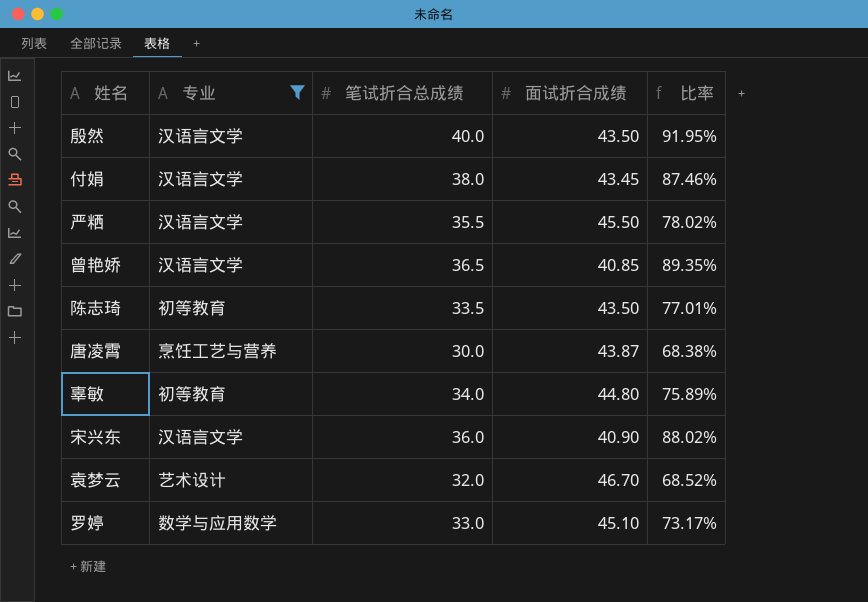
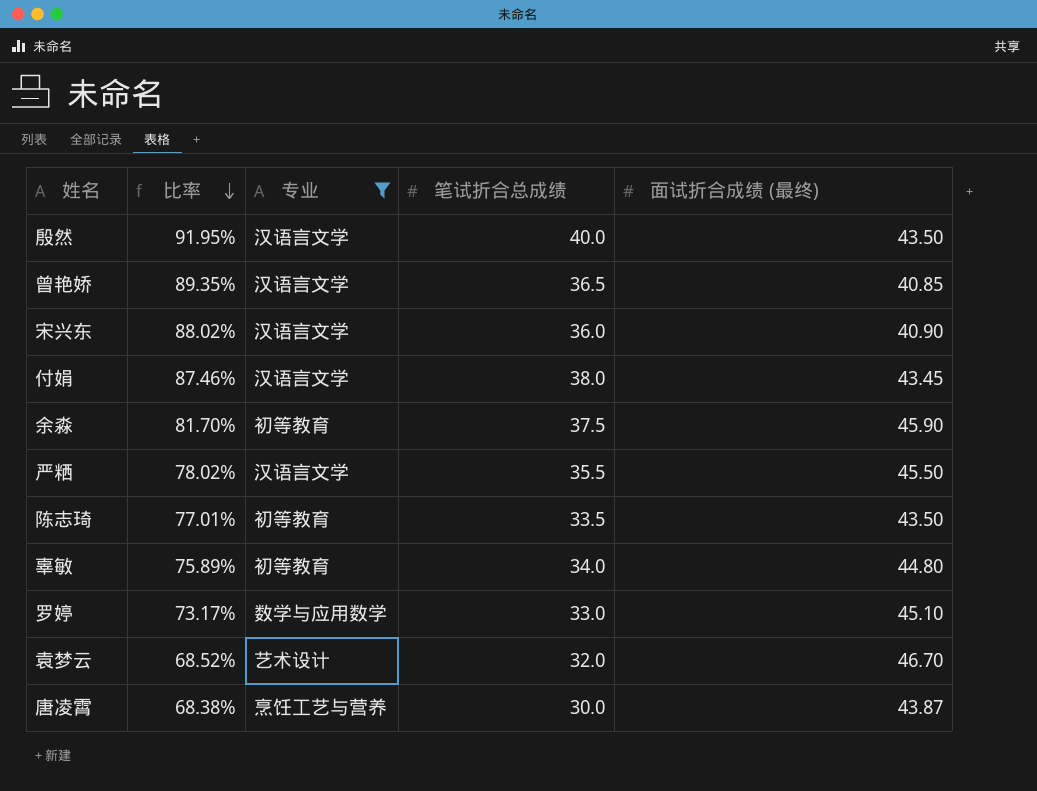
row order: none -> 比率 descending
column 比率 | position: 5 -> 2
column name: 面试折合成绩 -> 面试折合成绩 (最终)
row 余淼: none -> 81.70% | 初等教育 | 37.5 | 45.90

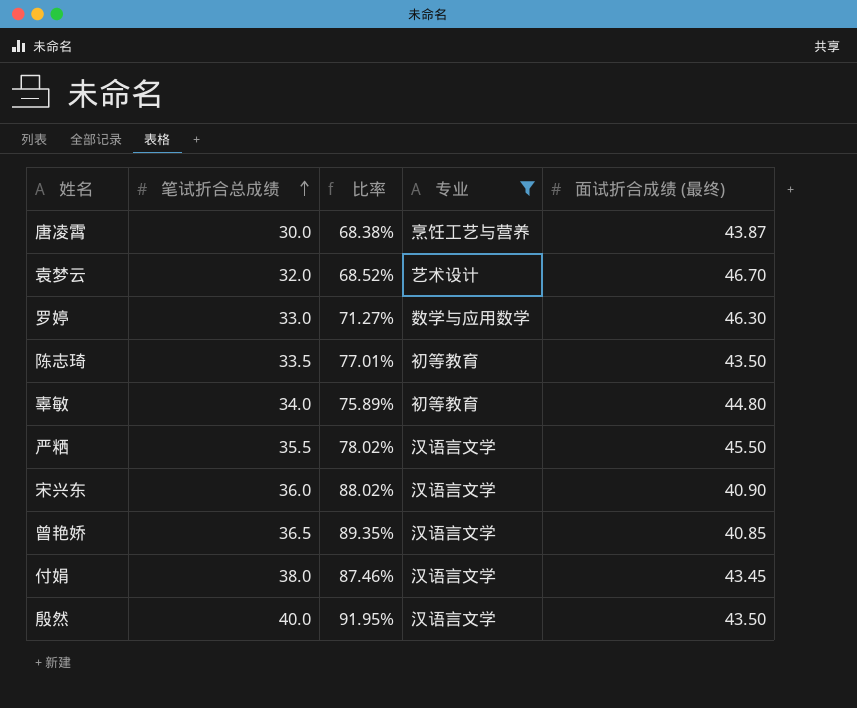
row order: 比率 descending -> 笔试折合总成绩 ascending
column 笔试折合总成绩 | position: 4 -> 2
row 余淼: 81.70% | 初等教育 | 37.5 | 45.90 -> none
罗婷 | 比率: 73.17% -> 71.27%
罗婷 | 面试折合成绩 (最终): 45.10 -> 46.30

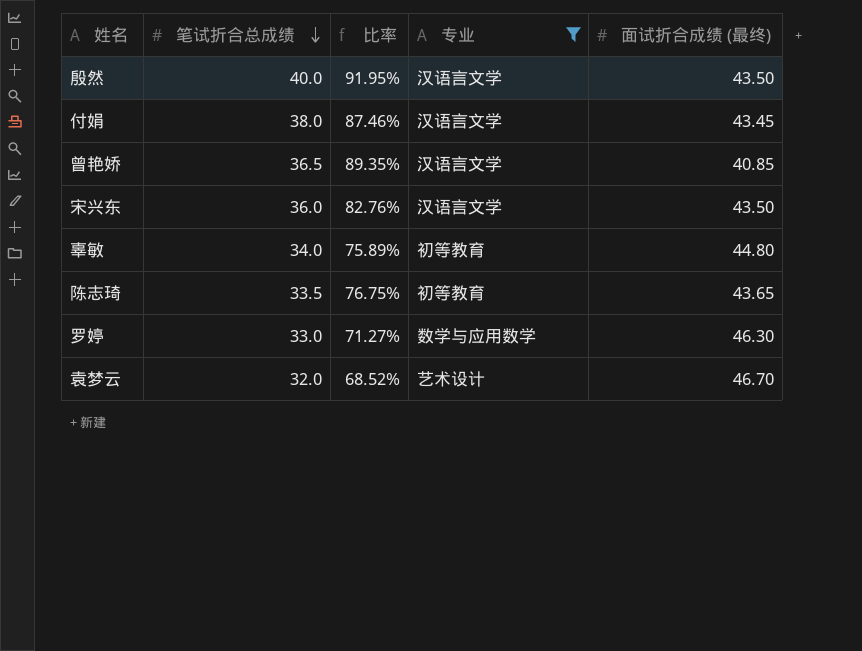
row order: 笔试折合总成绩 ascending -> 笔试折合总成绩 descending
row 唐凌霄: 30.0 | 68.38% | 烹饪工艺与营养 | 43.87 -> none
row 严粞: 35.5 | 78.02% | 汉语言文学 | 45.50 -> none
宋兴东 | 比率: 88.02% -> 82.76%
宋兴东 | 面试折合成绩 (最终): 40.90 -> 43.50
陈志琦 | 比率: 77.01% -> 76.75%
陈志琦 | 面试折合成绩 (最终): 43.50 -> 43.65

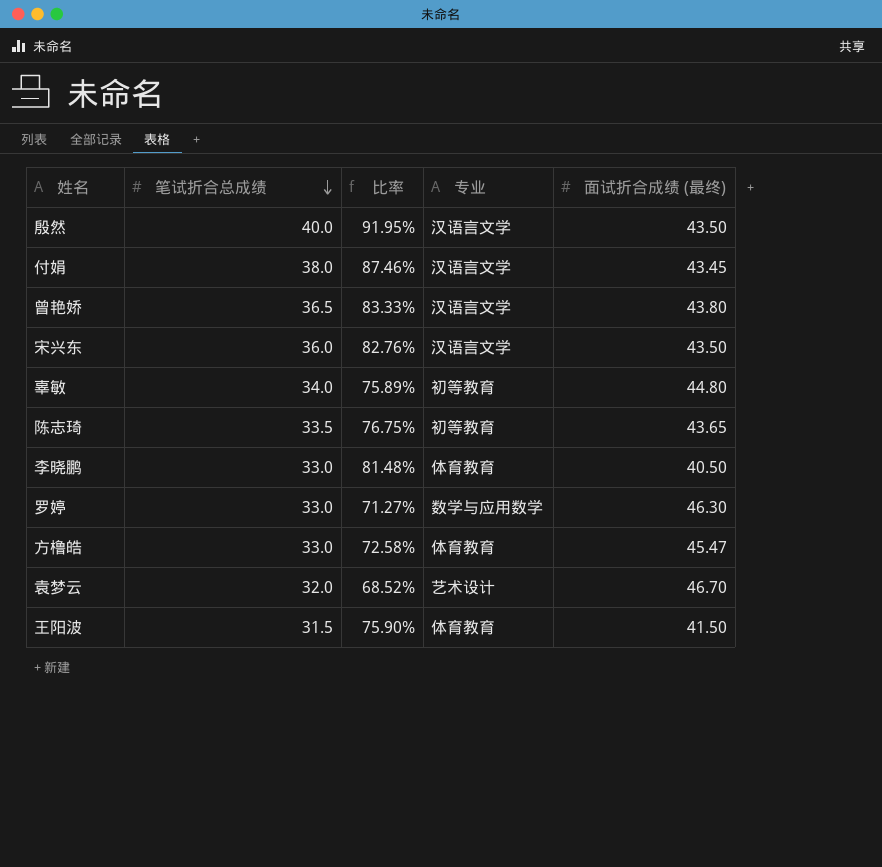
filter: 专业 != 体育教育 -> none
曾艳娇 | 比率: 89.35% -> 83.33%
曾艳娇 | 面试折合成绩 (最终): 40.85 -> 43.80

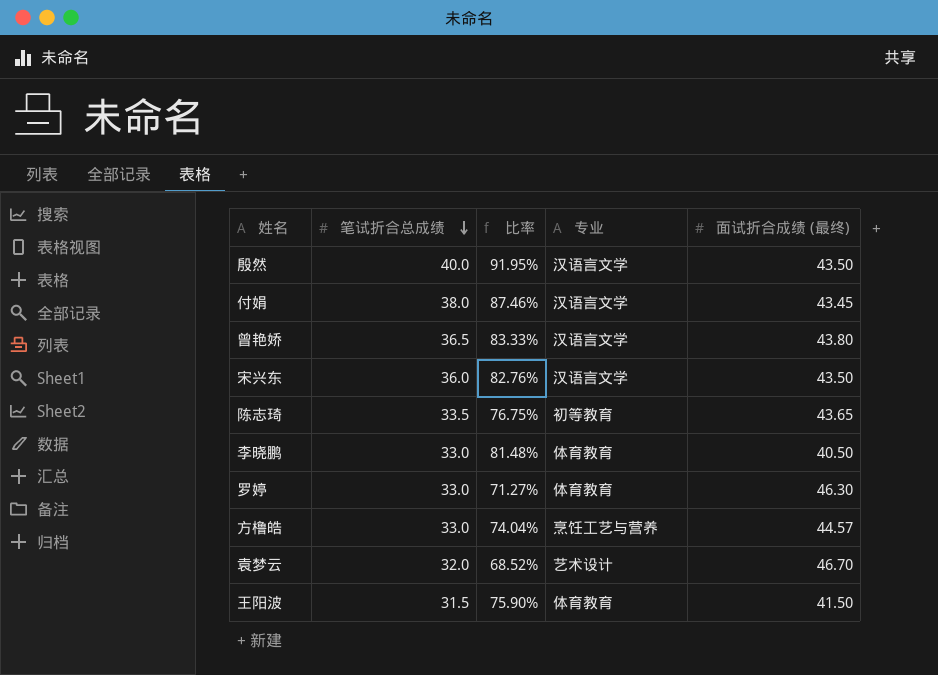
row 辜敏: 34.0 | 75.89% | 初等教育 | 44.80 -> none
罗婷 | 专业: 数学与应用数学 -> 体育教育
方橹皓 | 比率: 72.58% -> 74.04%
方橹皓 | 专业: 体育教育 -> 烹饪工艺与营养
方橹皓 | 面试折合成绩 (最终): 45.47 -> 44.57

